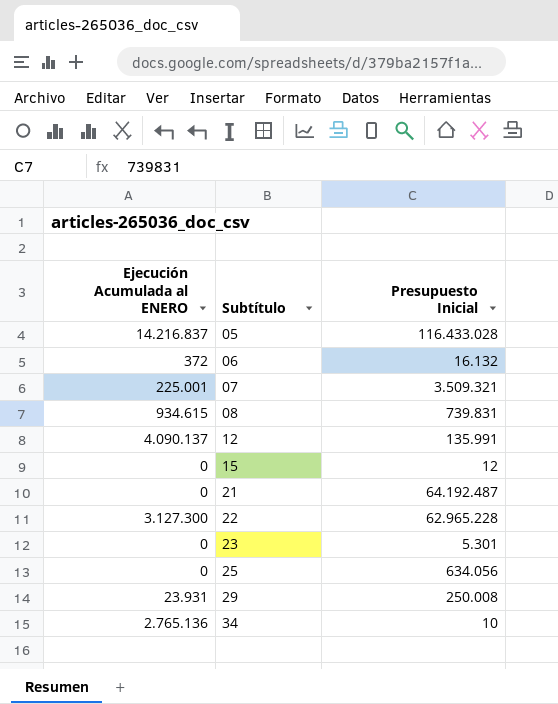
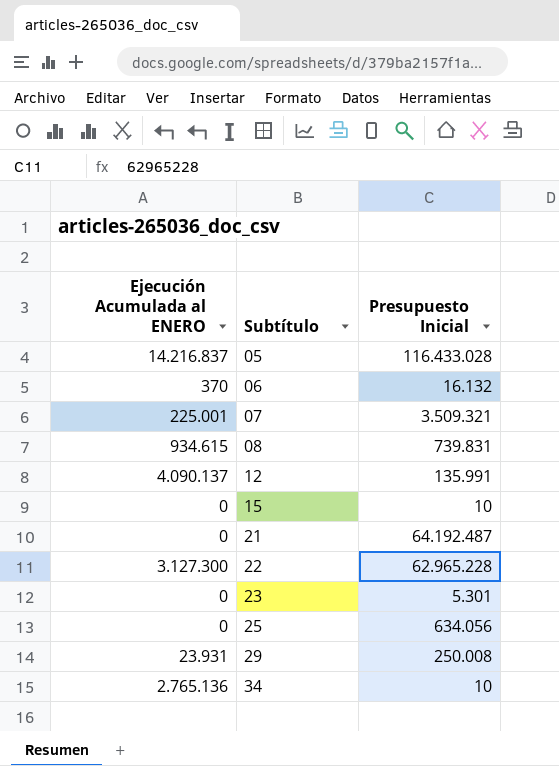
06 | Ejecución Acumulada al ENERO: 372 -> 370
15 | Presupuesto Inicial: 12 -> 10

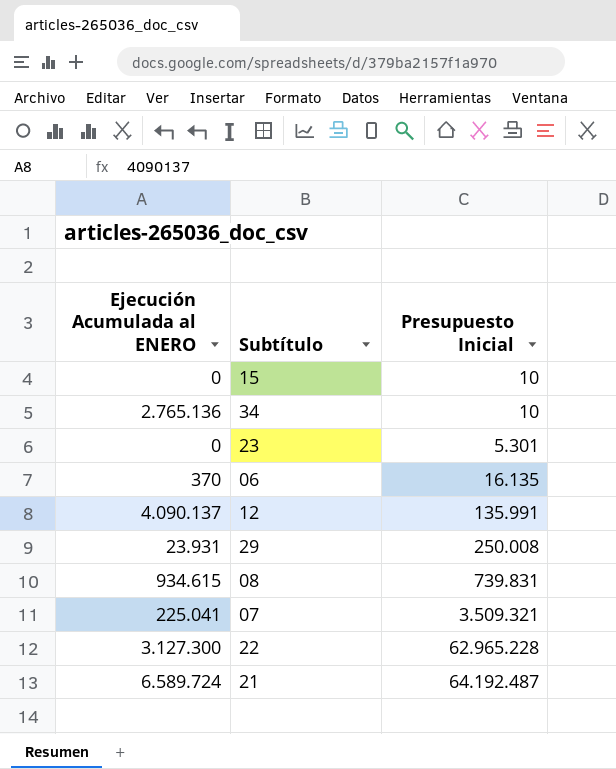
row order: Subtítulo ascending -> Presupuesto Inicial ascending
row 05: 14.216.837 | 116.433.028 -> none
row 25: 0 | 634.056 -> none
06 | Presupuesto Inicial: 16.132 -> 16.135
07 | Ejecución Acumulada al ENERO: 225.001 -> 225.041
21 | Ejecución Acumulada al ENERO: 0 -> 6.589.724

